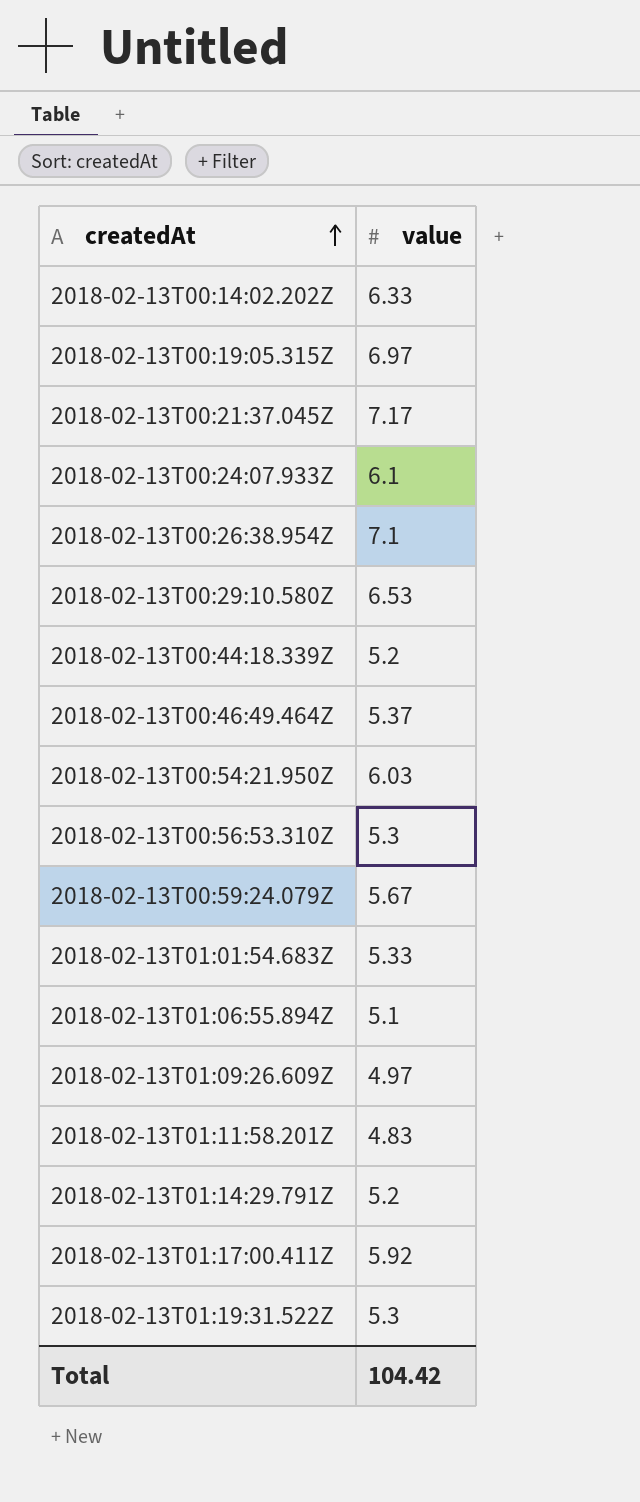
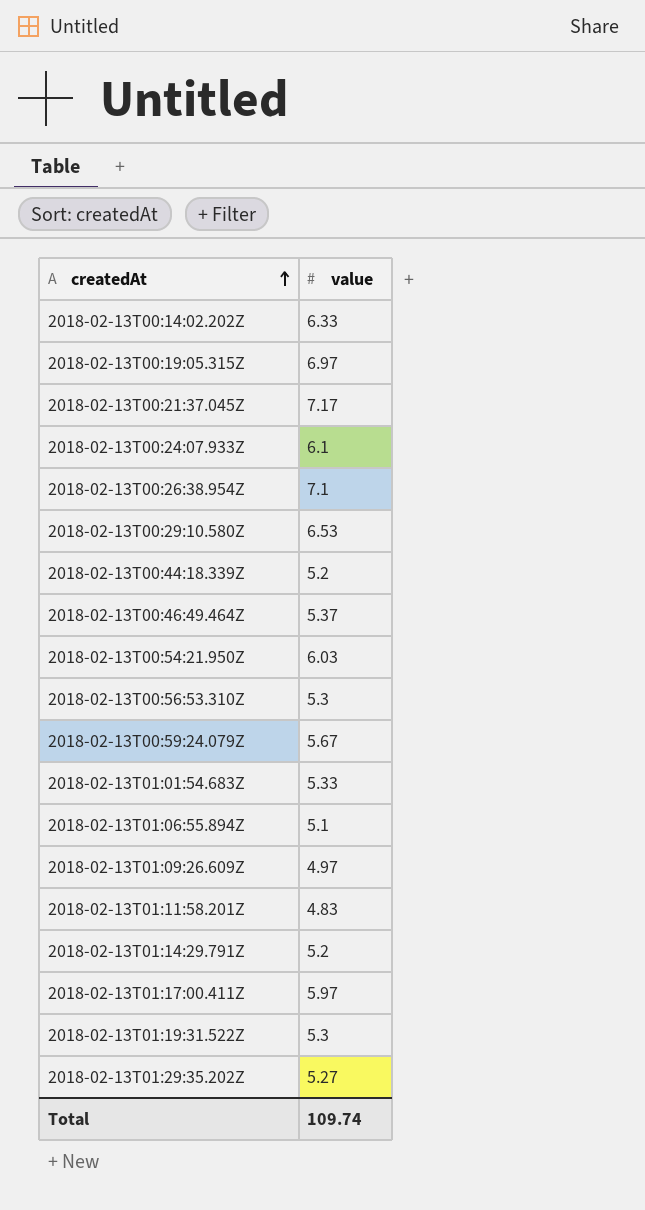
2018-02-13T01:17:00.411Z | value: 5.92 -> 5.97
row 2018-02-13T01:29:35.202Z: none -> 5.27
Total | value: 104.42 -> 109.74

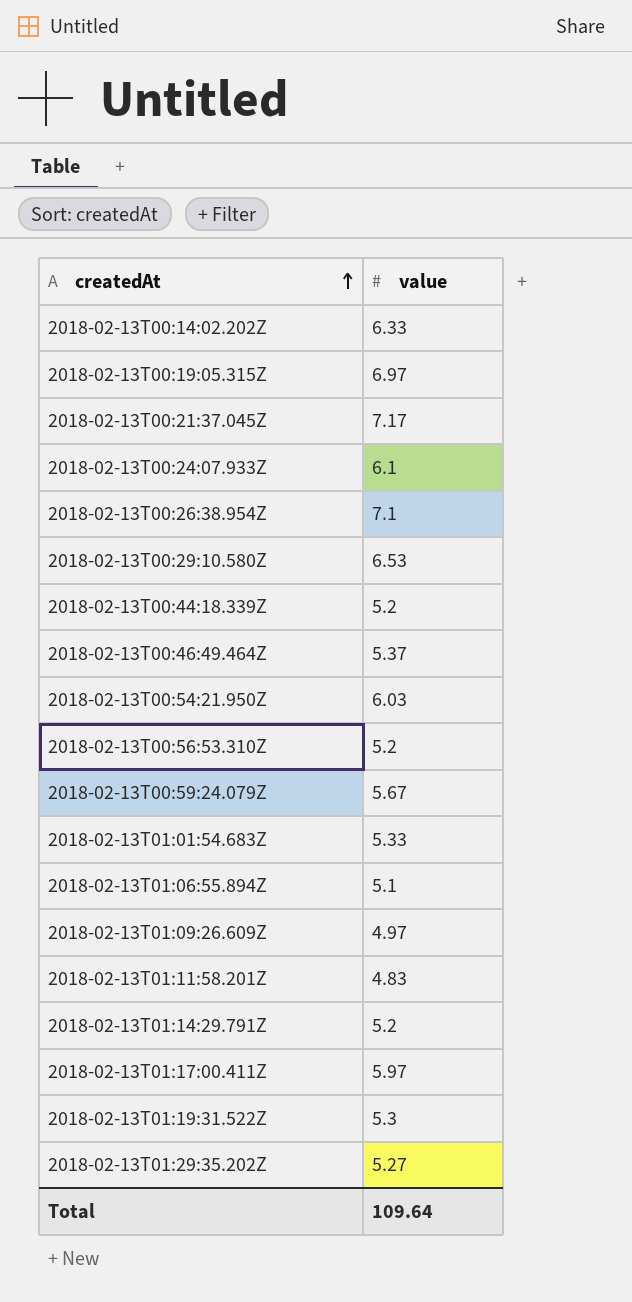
2018-02-13T00:56:53.310Z | value: 5.3 -> 5.2
Total | value: 109.74 -> 109.64

